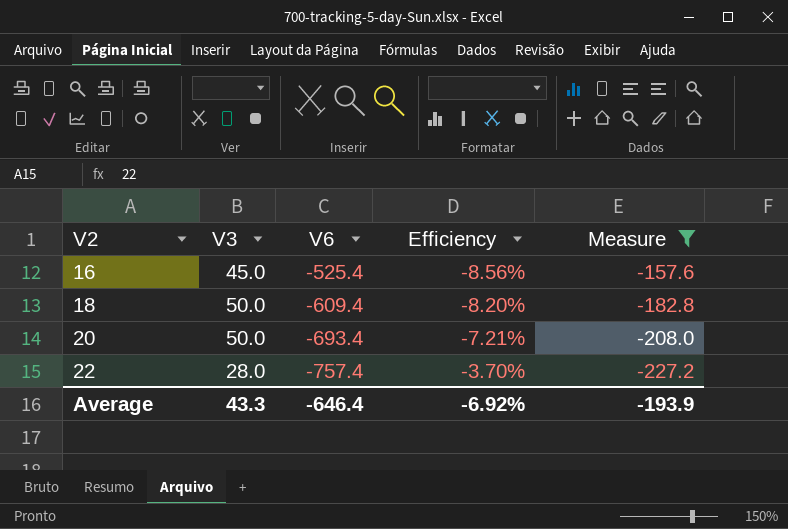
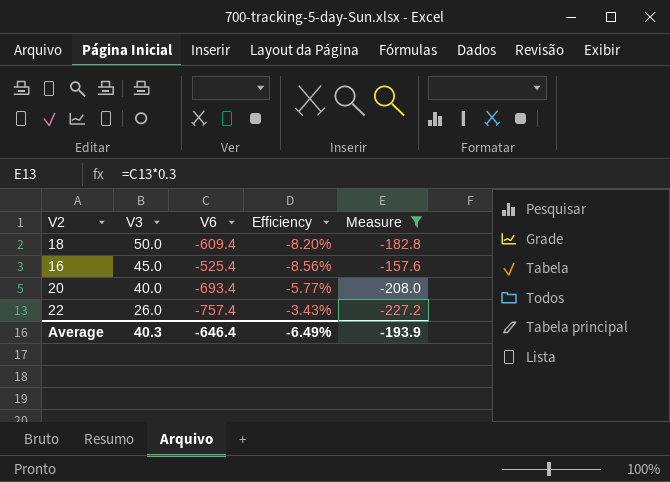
row order: V2 ascending -> V3 descending
20 | V3: 50.0 -> 40.0
20 | Efficiency: -7.21% -> -5.77%
22 | V3: 28.0 -> 26.0
22 | Efficiency: -3.70% -> -3.43%
Average | V3: 43.3 -> 40.3
Average | Efficiency: -6.92% -> -6.49%

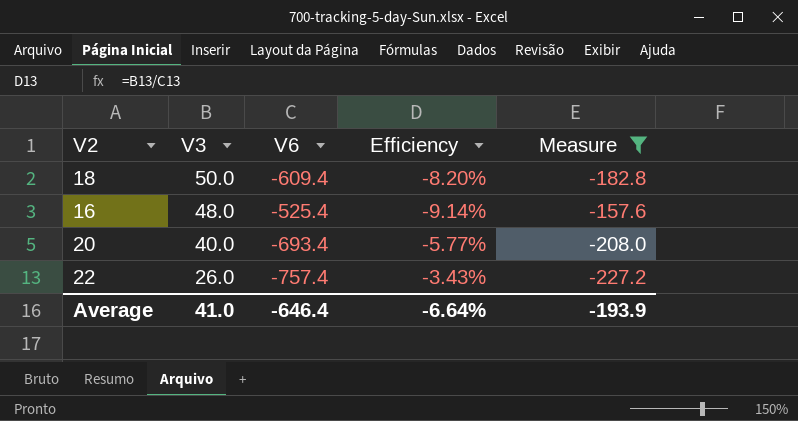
16 | V3: 45.0 -> 48.0
16 | Efficiency: -8.56% -> -9.14%
Average | V3: 40.3 -> 41.0
Average | Efficiency: -6.49% -> -6.64%

